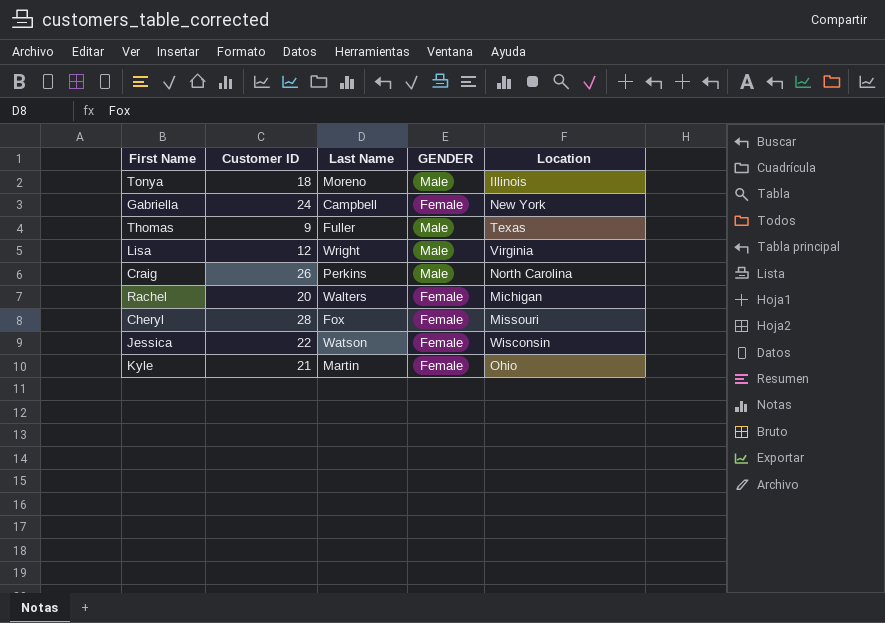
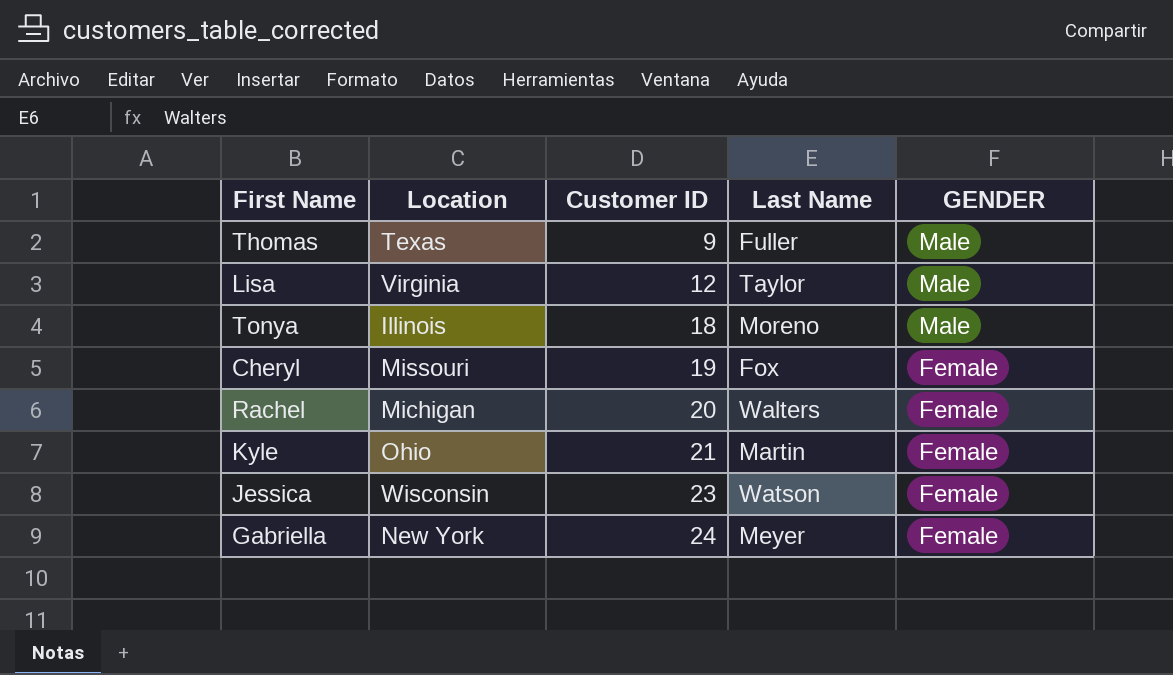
row order: none -> Customer ID ascending
column Location | position: 5 -> 2
row Craig: 26 | Perkins | Male | North Carolina -> none
Lisa | Last Name: Wright -> Taylor
Cheryl | Customer ID: 28 -> 19
Jessica | Customer ID: 22 -> 23
Gabriella | Last Name: Campbell -> Meyer

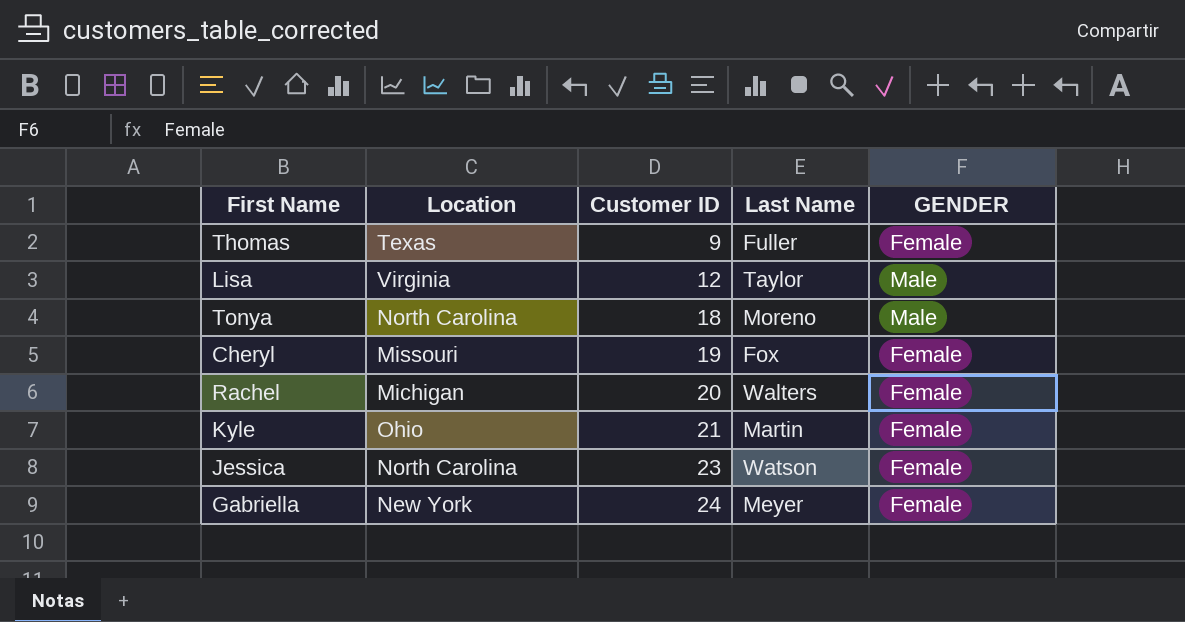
Thomas | GENDER: Male -> Female
Tonya | Location: Illinois -> North Carolina
Jessica | Location: Wisconsin -> North Carolina

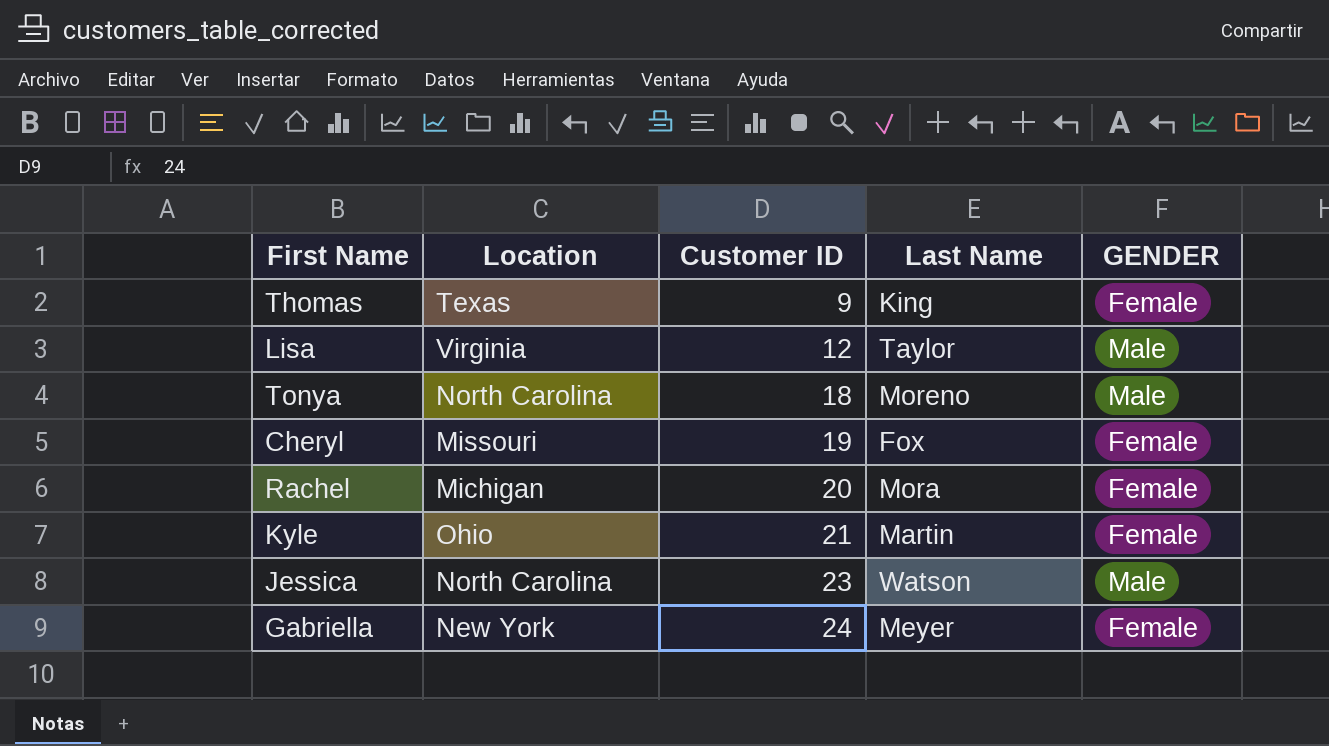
Thomas | Last Name: Fuller -> King
Rachel | Last Name: Walters -> Mora
Jessica | GENDER: Female -> Male

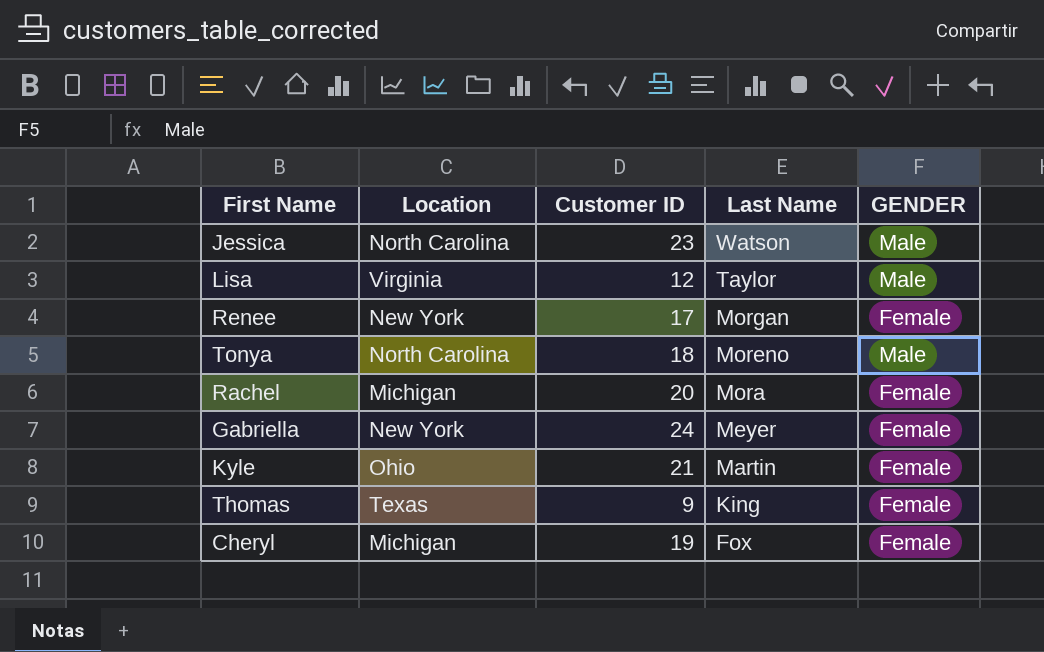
row order: Customer ID ascending -> Last Name descending
row Renee: none -> New York | 17 | Morgan | Female
Cheryl | Location: Missouri -> Michigan

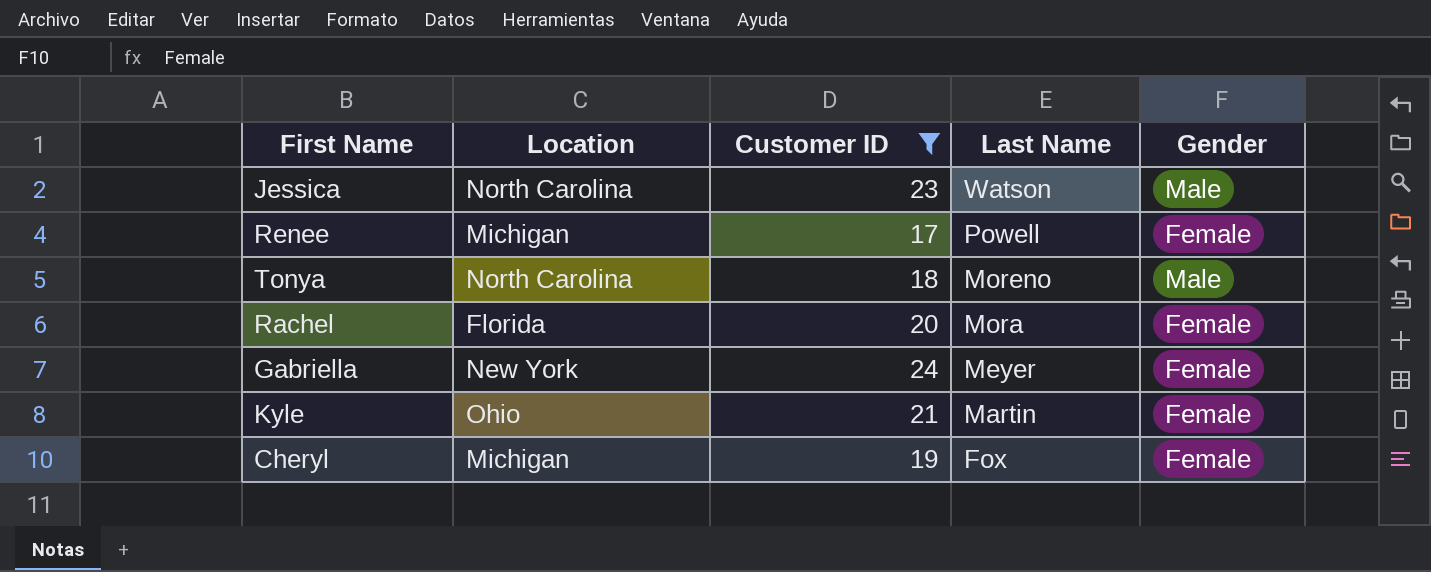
filter: none -> Customer ID >= 17
column name: GENDER -> Gender
Renee | Location: New York -> Michigan
Renee | Last Name: Morgan -> Powell
Rachel | Location: Michigan -> Florida

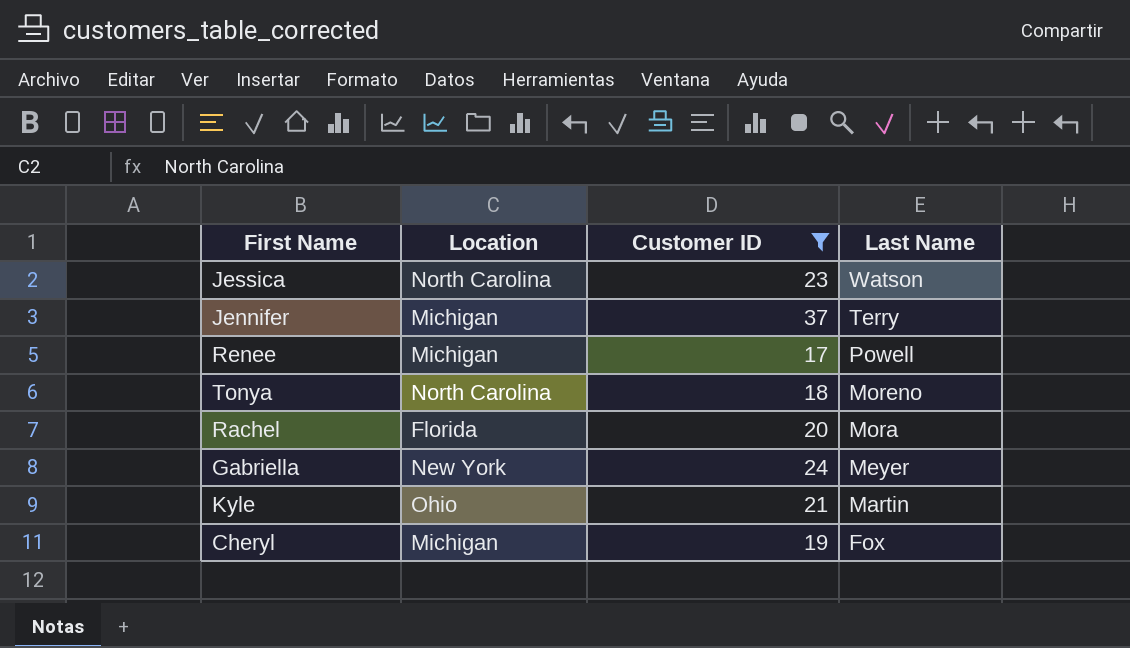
column Gender | position: 5 -> none
row Jennifer: none -> Michigan | 37 | Terry

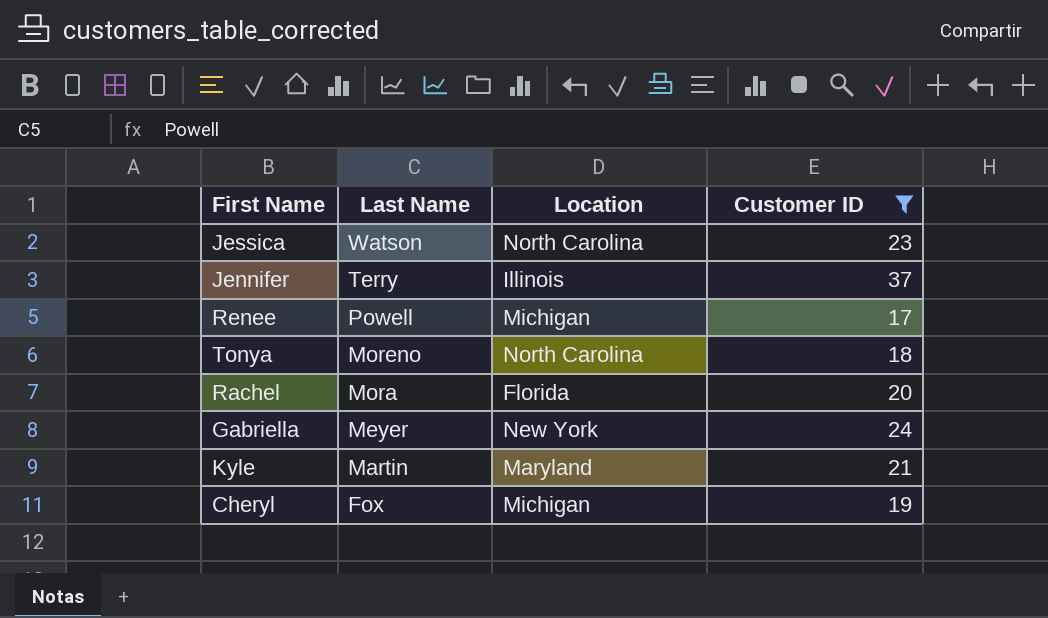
column Last Name | position: 4 -> 2
Jennifer | Location: Michigan -> Illinois
Kyle | Location: Ohio -> Maryland

